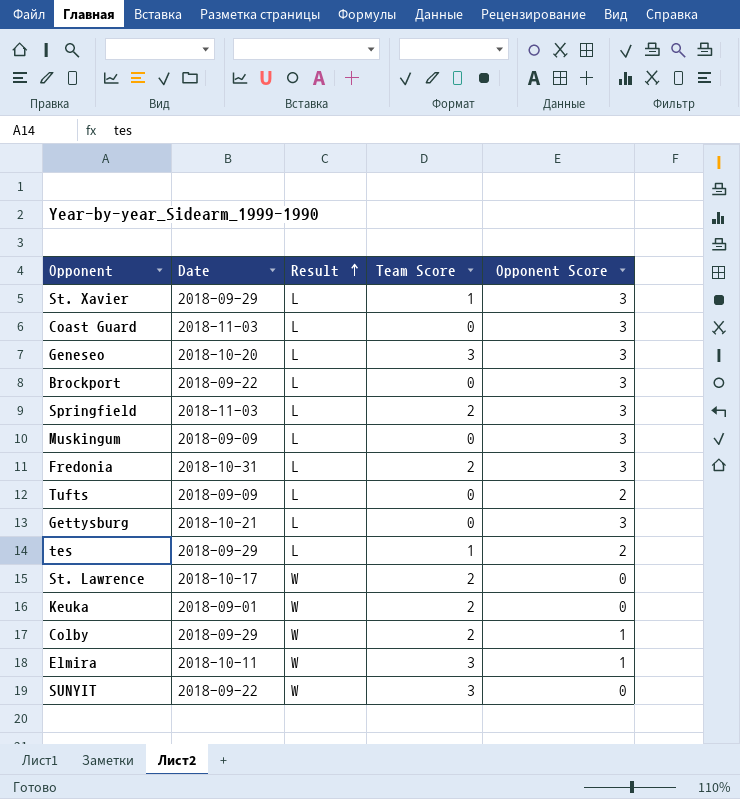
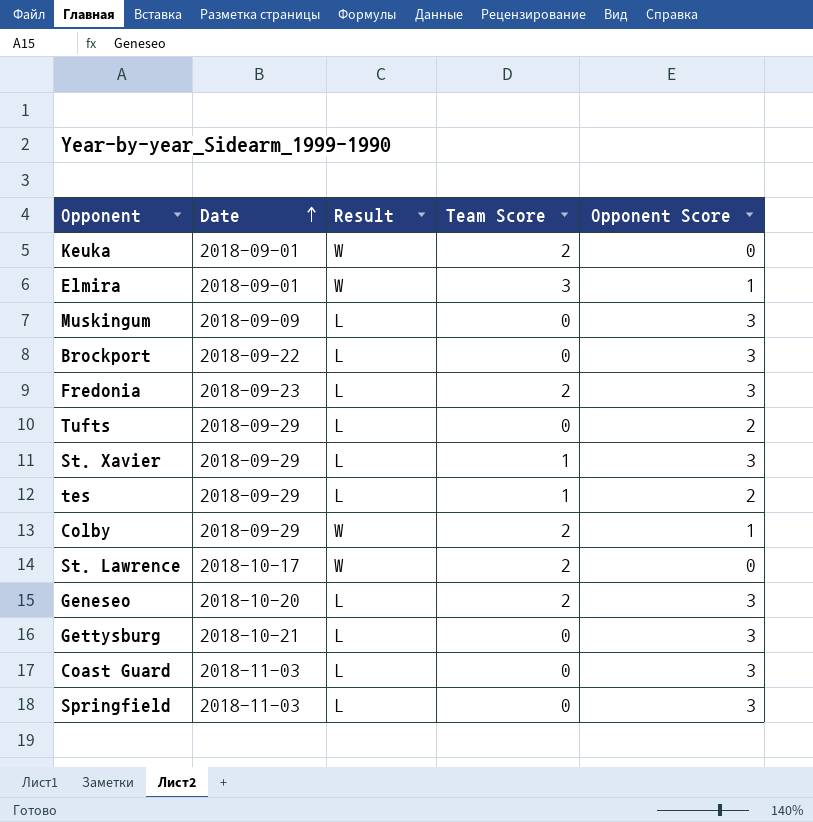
row order: Result ascending -> Date ascending
row SUNYIT: 2018-09-22 | W | 3 | 0 -> none
Elmira | Date: 2018-10-11 -> 2018-09-01
Fredonia | Date: 2018-10-31 -> 2018-09-23
Tufts | Date: 2018-09-09 -> 2018-09-29
Geneseo | Team Score: 3 -> 2
Springfield | Team Score: 2 -> 0

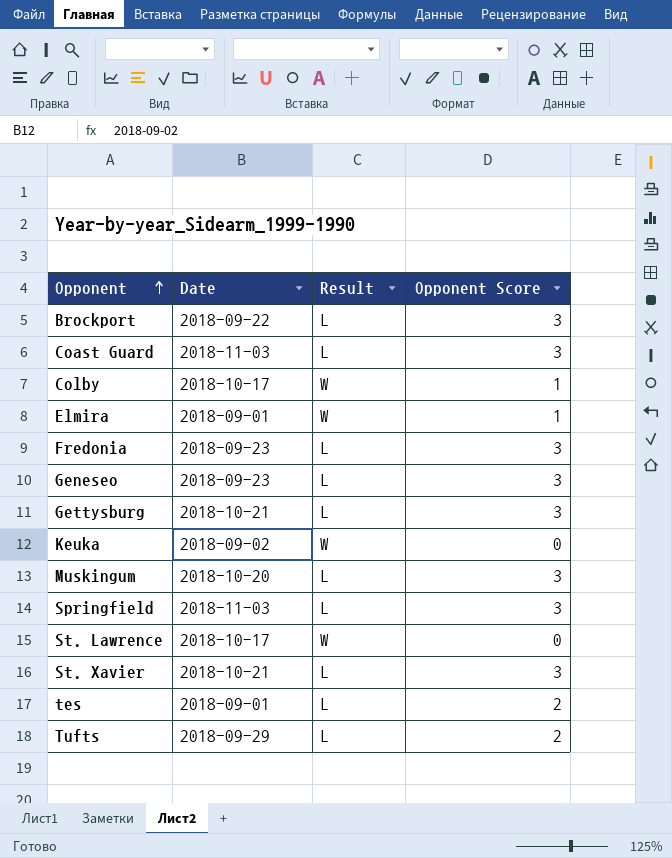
row order: Date ascending -> Opponent ascending
column Team Score | position: 4 -> none
Colby | Date: 2018-09-29 -> 2018-10-17
Geneseo | Date: 2018-10-20 -> 2018-09-23
Keuka | Date: 2018-09-01 -> 2018-09-02
Muskingum | Date: 2018-09-09 -> 2018-10-20
St. Xavier | Date: 2018-09-29 -> 2018-10-21
tes | Date: 2018-09-29 -> 2018-09-01

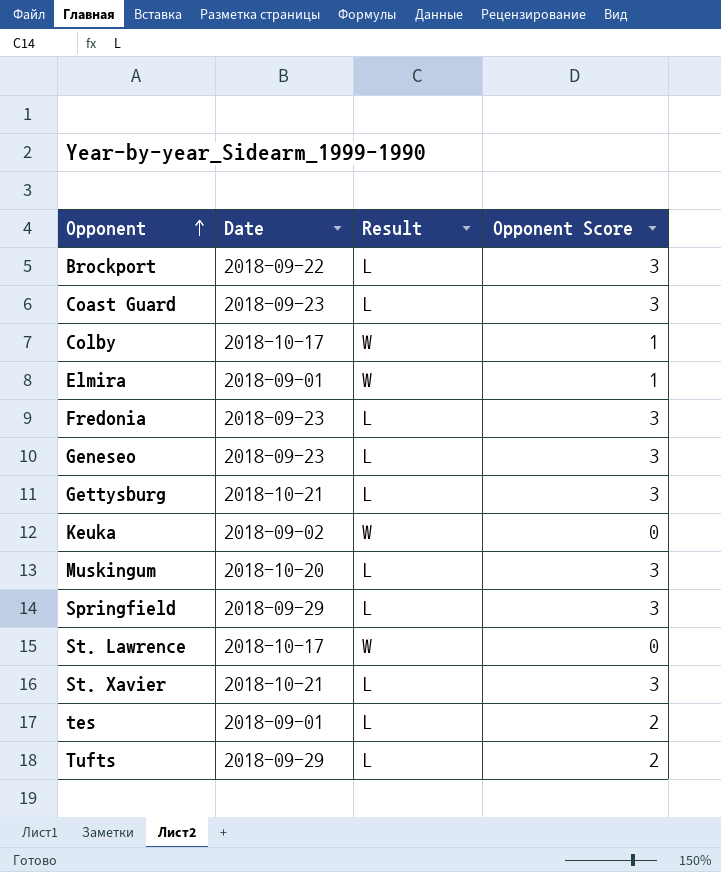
Coast Guard | Date: 2018-11-03 -> 2018-09-23
Springfield | Date: 2018-11-03 -> 2018-09-29

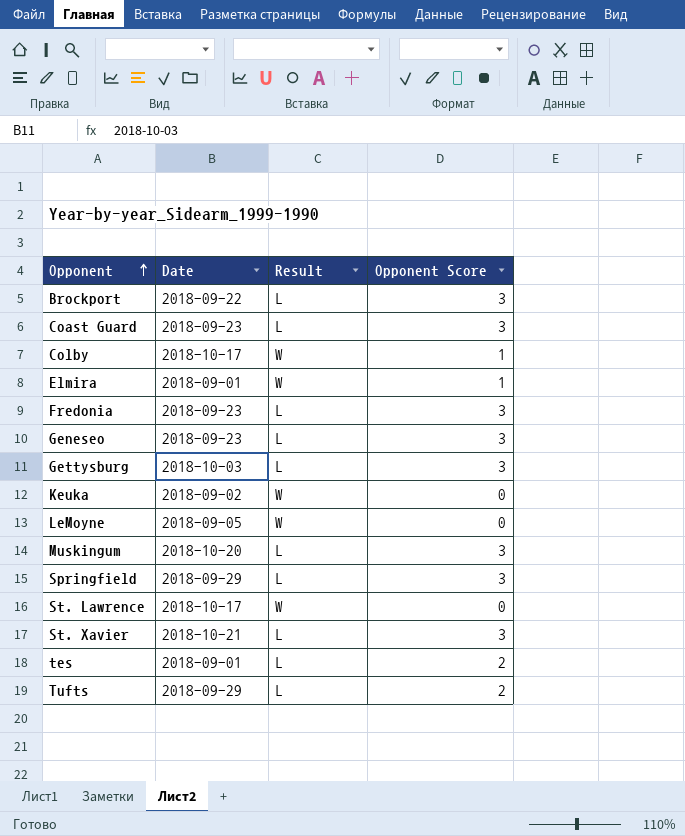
Gettysburg | Date: 2018-10-21 -> 2018-10-03
row LeMoyne: none -> 2018-09-05 | W | 0

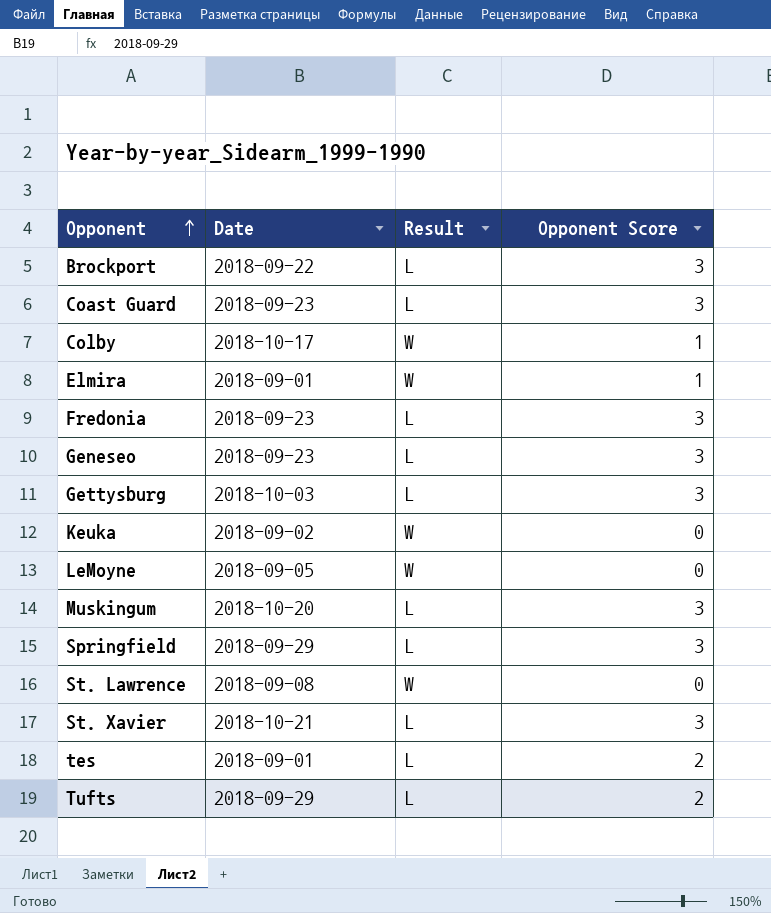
St. Lawrence | Date: 2018-10-17 -> 2018-09-08

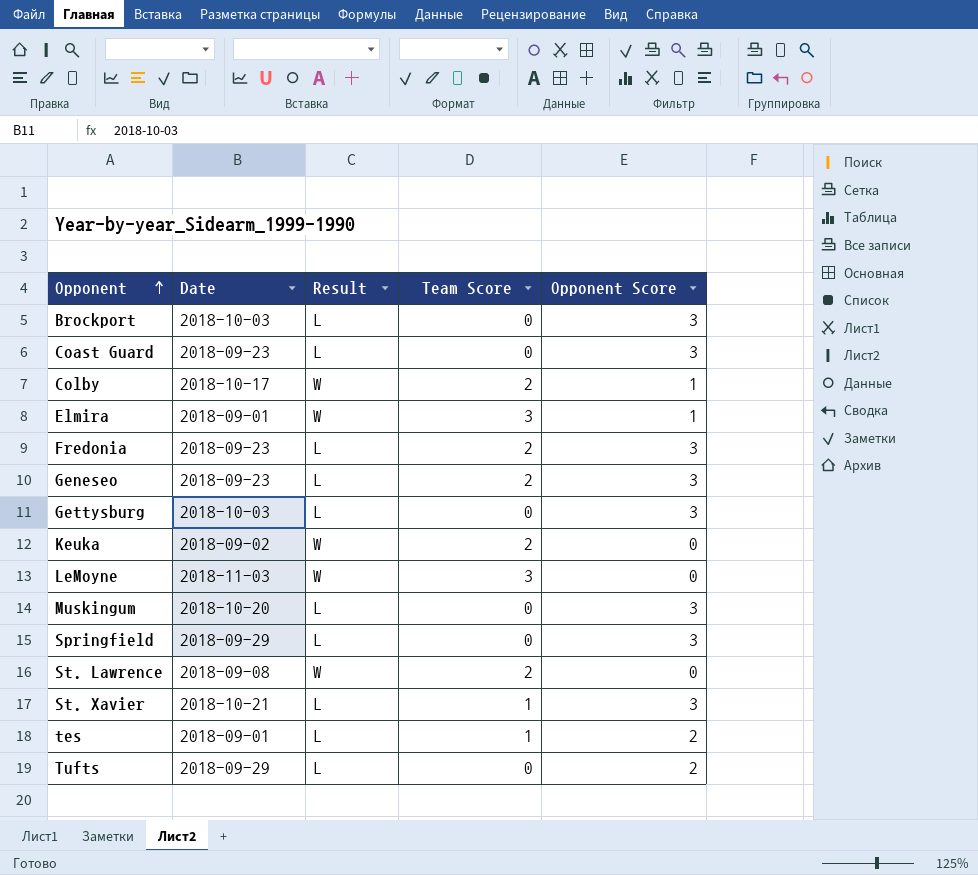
column Team Score | position: none -> 4
Brockport | Date: 2018-09-22 -> 2018-10-03
LeMoyne | Date: 2018-09-05 -> 2018-11-03

